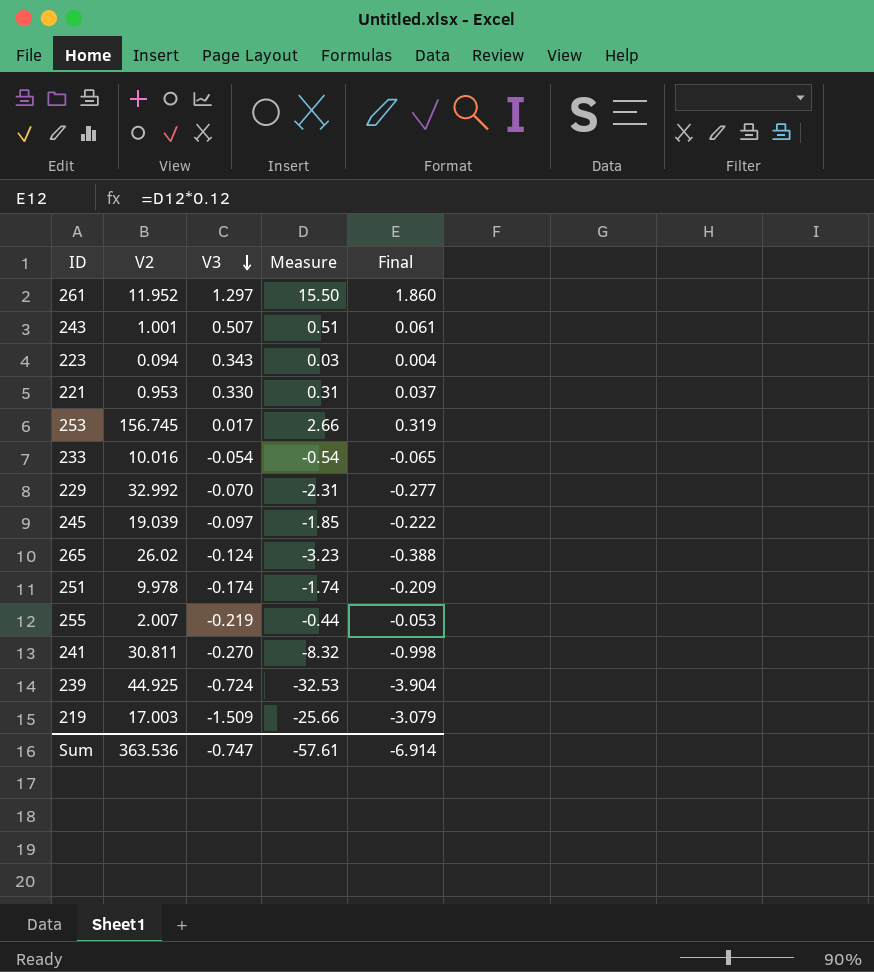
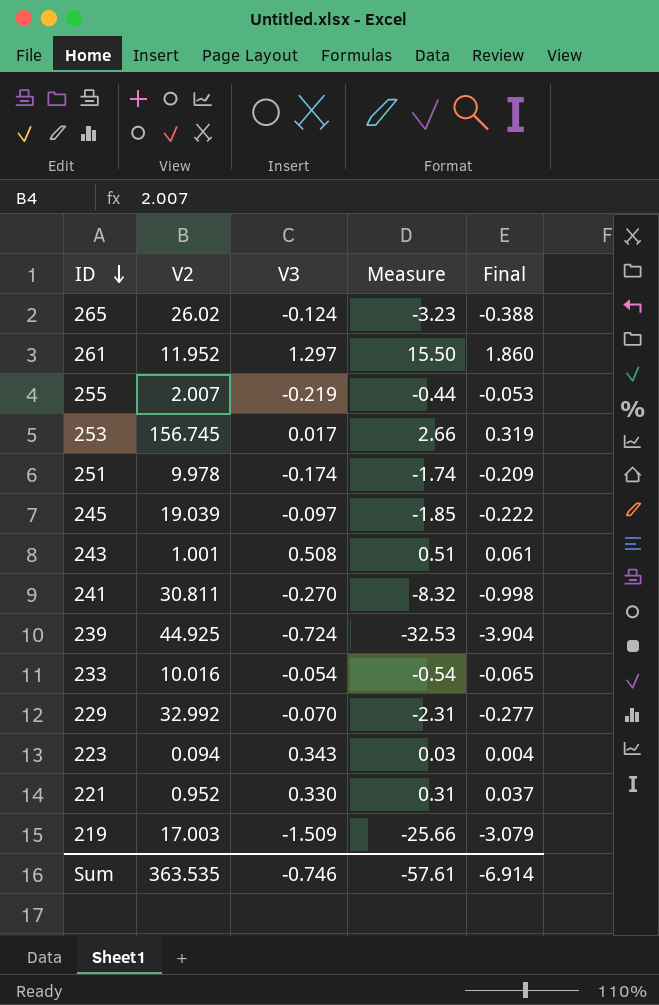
row order: V3 descending -> ID descending
243 | V3: 0.507 -> 0.508
221 | V2: 0.953 -> 0.952
Sum | V2: 363.536 -> 363.535
Sum | V3: -0.747 -> -0.746

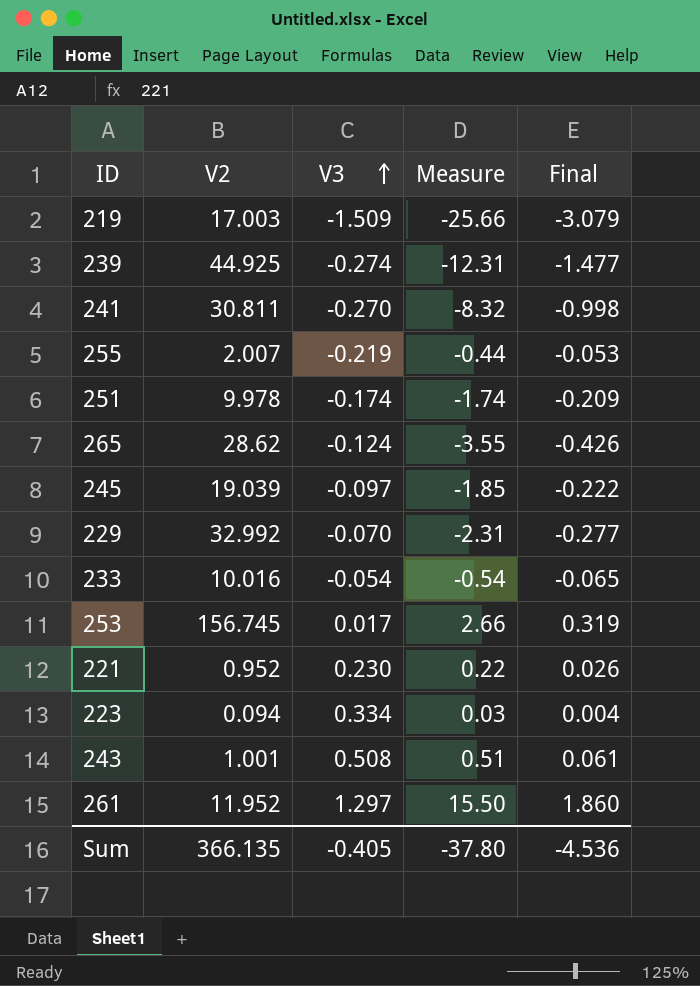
row order: ID descending -> V3 ascending
239 | V3: -0.724 -> -0.274
239 | Measure: -32.53 -> -12.31
239 | Final: -3.904 -> -1.477
265 | V2: 26.02 -> 28.62
265 | Measure: -3.23 -> -3.55
265 | Final: -0.388 -> -0.426
221 | V3: 0.330 -> 0.230
221 | Measure: 0.31 -> 0.22
221 | Final: 0.037 -> 0.026
223 | V3: 0.343 -> 0.334
Sum | V2: 363.535 -> 366.135
Sum | V3: -0.746 -> -0.405
Sum | Measure: -57.61 -> -37.80
Sum | Final: -6.914 -> -4.536

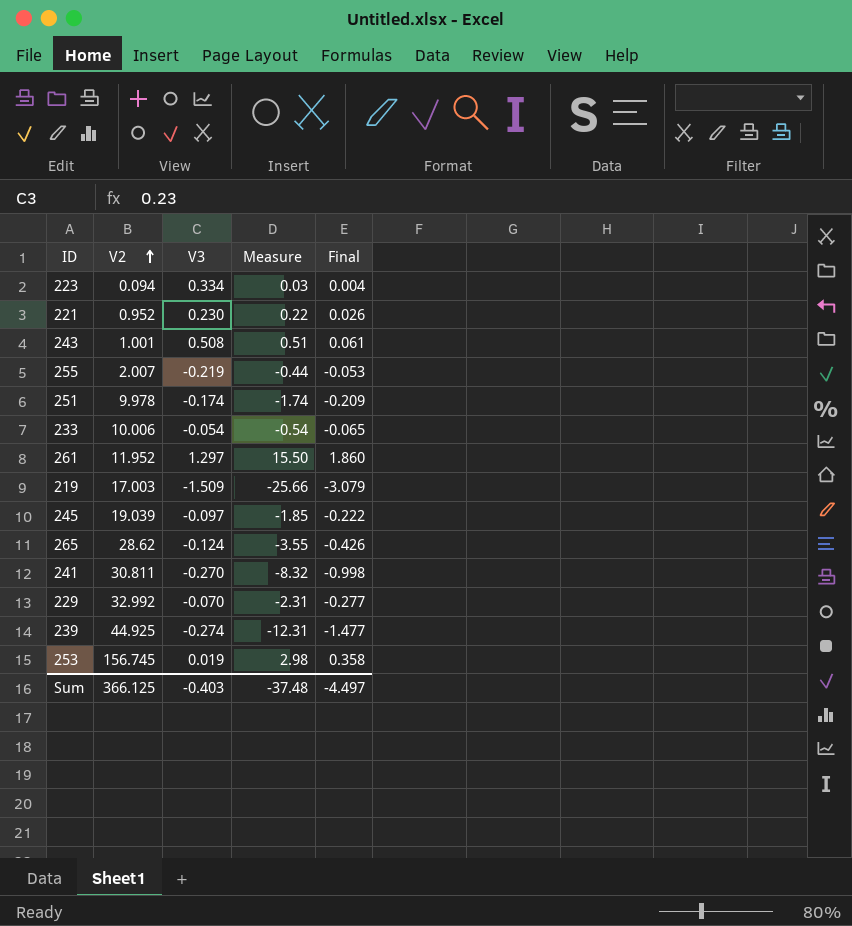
row order: V3 ascending -> V2 ascending
233 | V2: 10.016 -> 10.006
253 | V3: 0.017 -> 0.019
253 | Measure: 2.66 -> 2.98
253 | Final: 0.319 -> 0.358
Sum | V2: 366.135 -> 366.125
Sum | V3: -0.405 -> -0.403
Sum | Measure: -37.80 -> -37.48
Sum | Final: -4.536 -> -4.497

